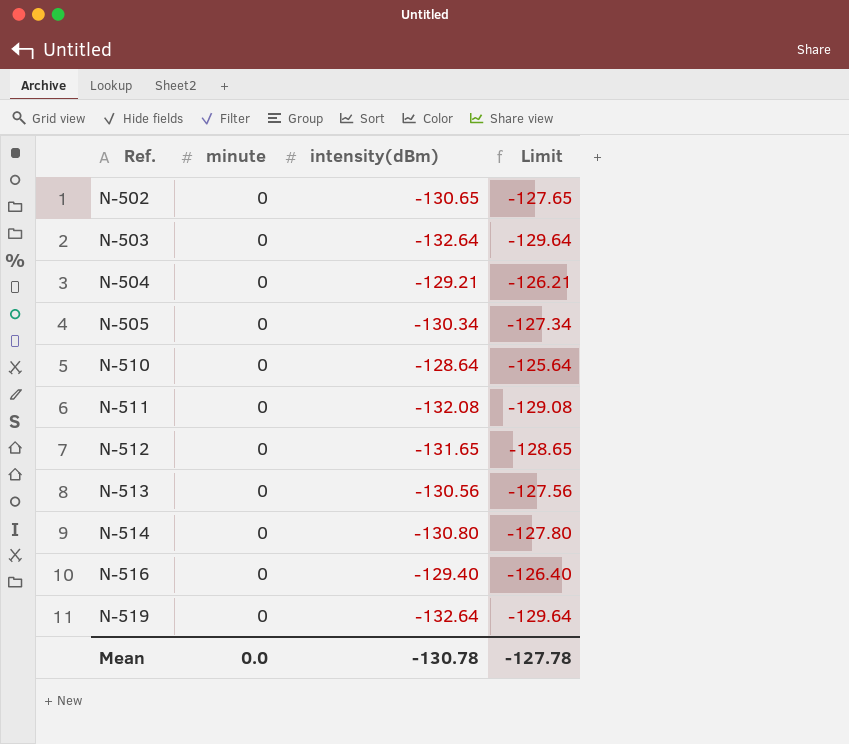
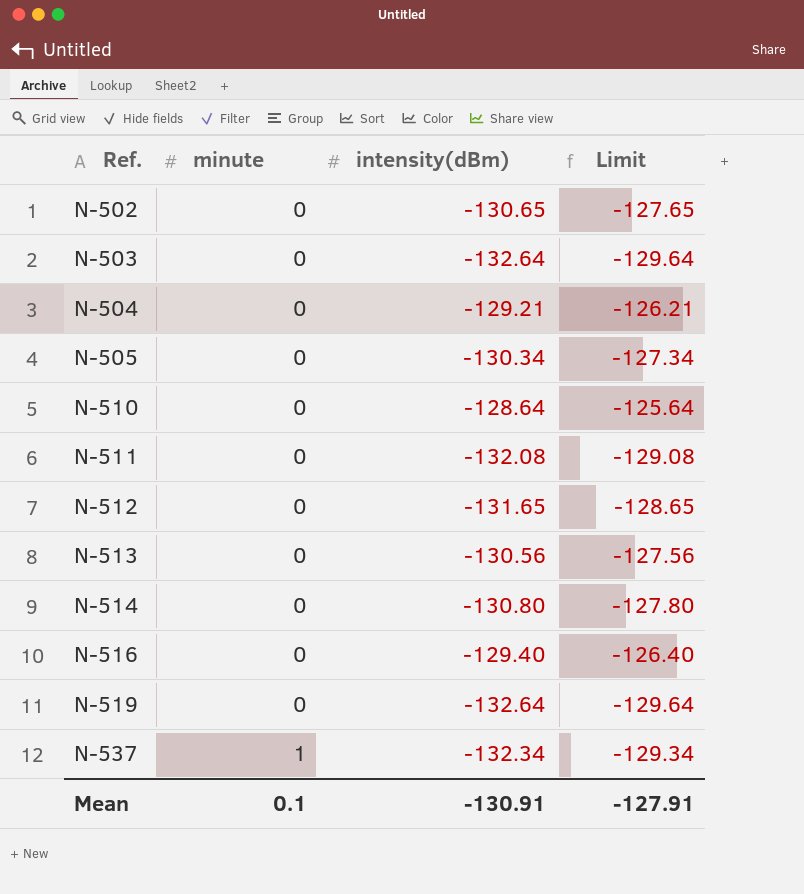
row N-537: none -> 1 | -132.34 | -129.34
Mean | minute: 0.0 -> 0.1
Mean | intensity(dBm): -130.78 -> -130.91
Mean | Limit: -127.78 -> -127.91

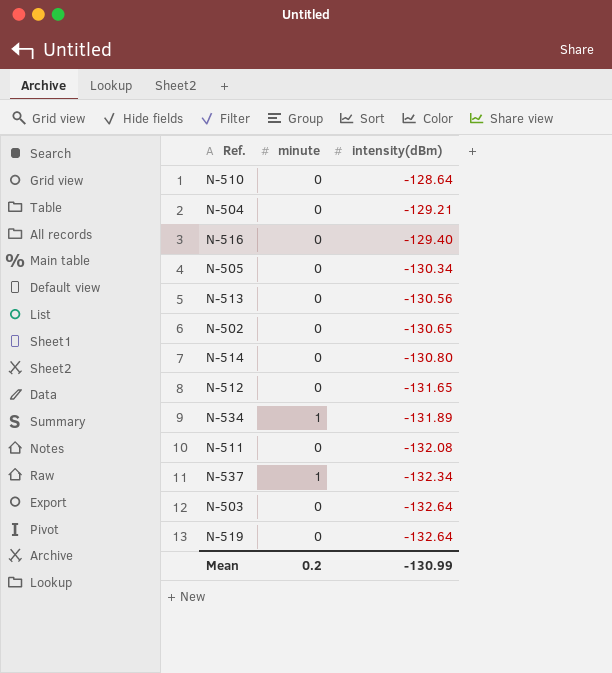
row order: Ref. ascending -> intensity(dBm) descending
column Limit | formula: [intensity(dBm)] + 3 -> none
row N-534: none -> 1 | -131.89
Mean | minute: 0.1 -> 0.2
Mean | intensity(dBm): -130.91 -> -130.99

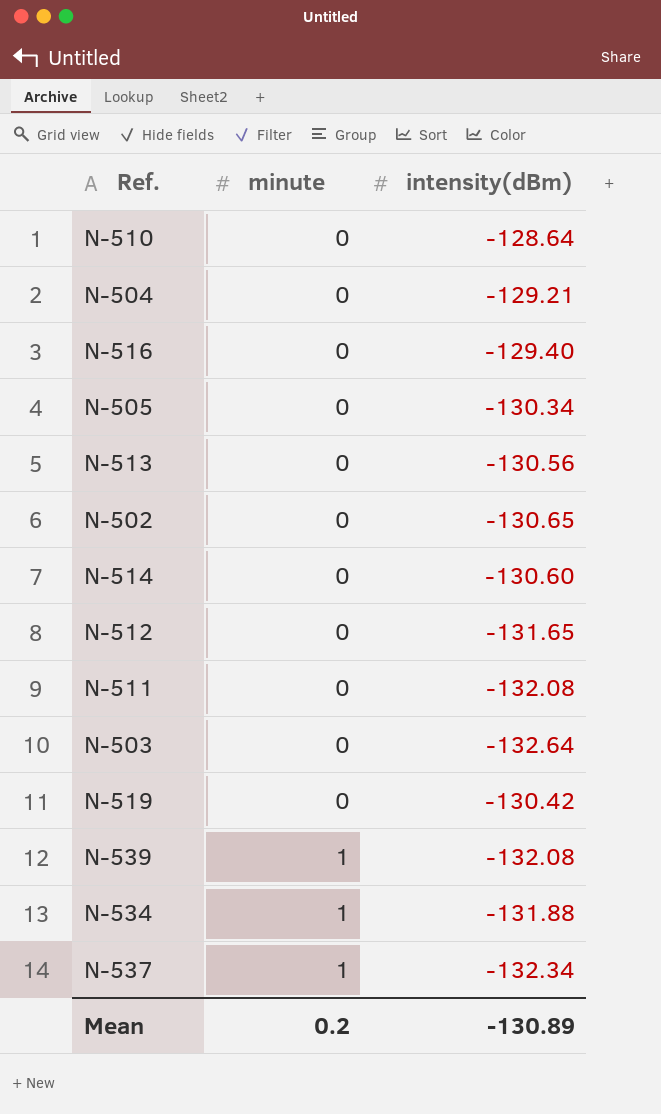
row order: intensity(dBm) descending -> minute ascending
N-514 | intensity(dBm): -130.80 -> -130.60
N-519 | intensity(dBm): -132.64 -> -130.42
row N-539: none -> 1 | -132.08
N-534 | intensity(dBm): -131.89 -> -131.88
Mean | intensity(dBm): -130.99 -> -130.89

